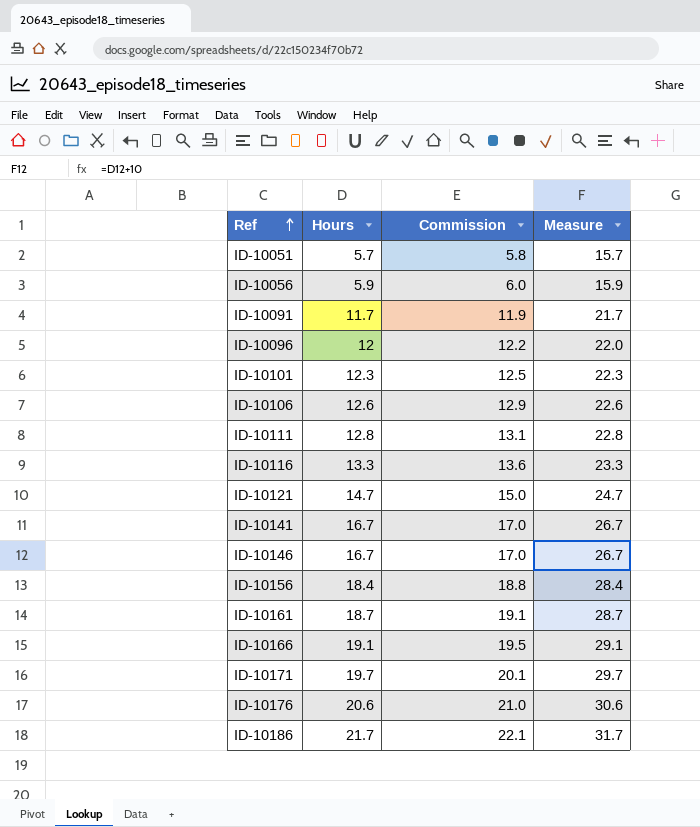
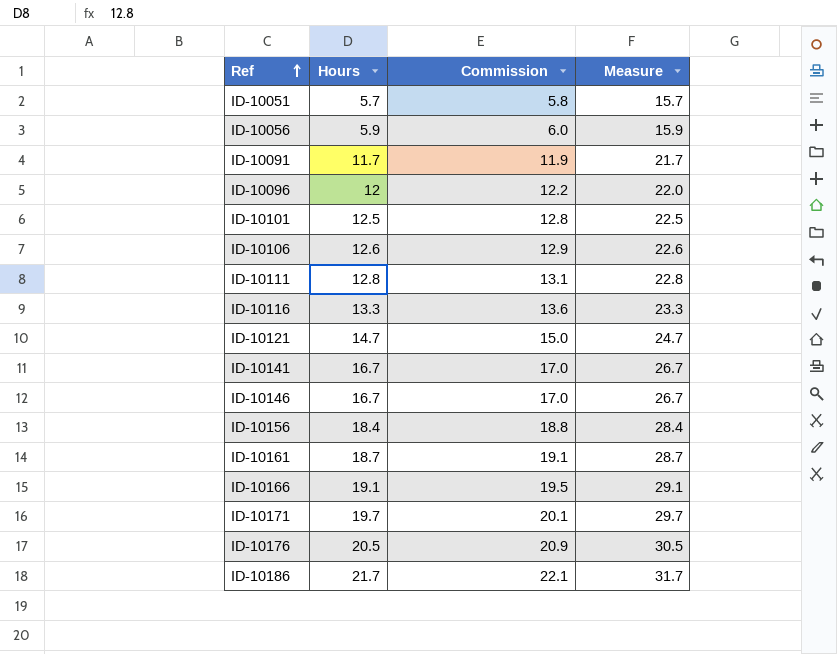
ID-10101 | Hours: 12.3 -> 12.5
ID-10101 | Commission: 12.5 -> 12.8
ID-10101 | Measure: 22.3 -> 22.5
ID-10176 | Hours: 20.6 -> 20.5
ID-10176 | Commission: 21.0 -> 20.9
ID-10176 | Measure: 30.6 -> 30.5

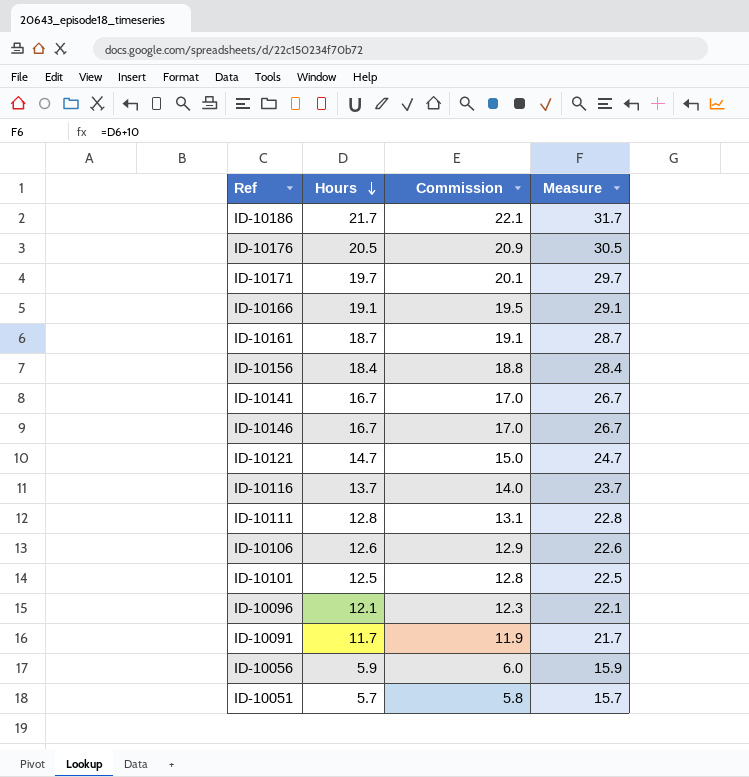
row order: Ref ascending -> Hours descending
ID-10116 | Hours: 13.3 -> 13.7
ID-10116 | Commission: 13.6 -> 14.0
ID-10116 | Measure: 23.3 -> 23.7
ID-10096 | Hours: 12 -> 12.1
ID-10096 | Commission: 12.2 -> 12.3
ID-10096 | Measure: 22.0 -> 22.1

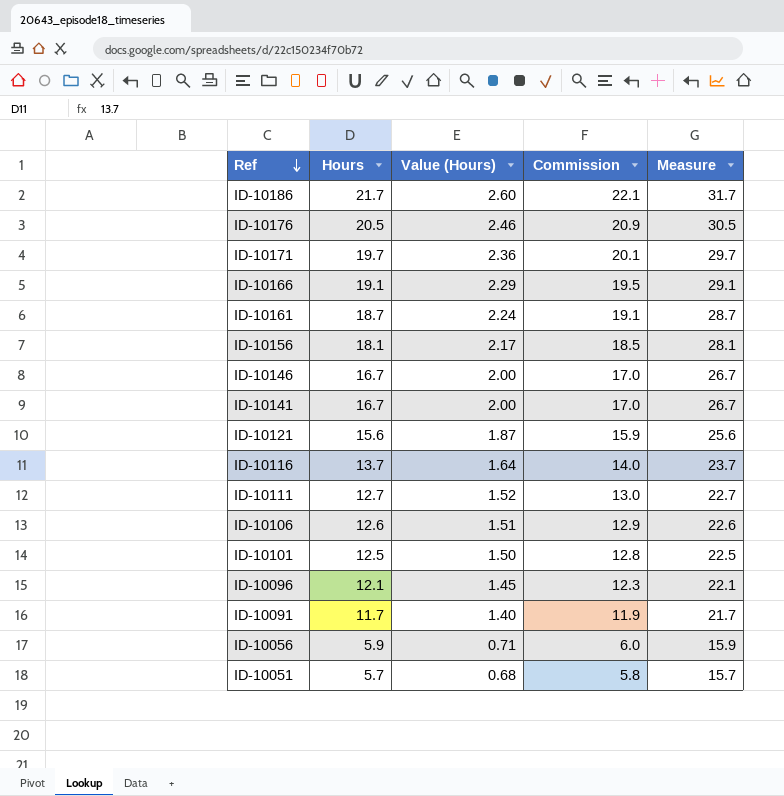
row order: Hours descending -> Ref descending
column Value (Hours) | formula: none -> [Hours] * 0.12
ID-10156 | Hours: 18.4 -> 18.1
ID-10156 | Commission: 18.8 -> 18.5
ID-10156 | Measure: 28.4 -> 28.1
ID-10121 | Hours: 14.7 -> 15.6
ID-10121 | Commission: 15.0 -> 15.9
ID-10121 | Measure: 24.7 -> 25.6
ID-10111 | Hours: 12.8 -> 12.7
ID-10111 | Commission: 13.1 -> 13.0
ID-10111 | Measure: 22.8 -> 22.7

